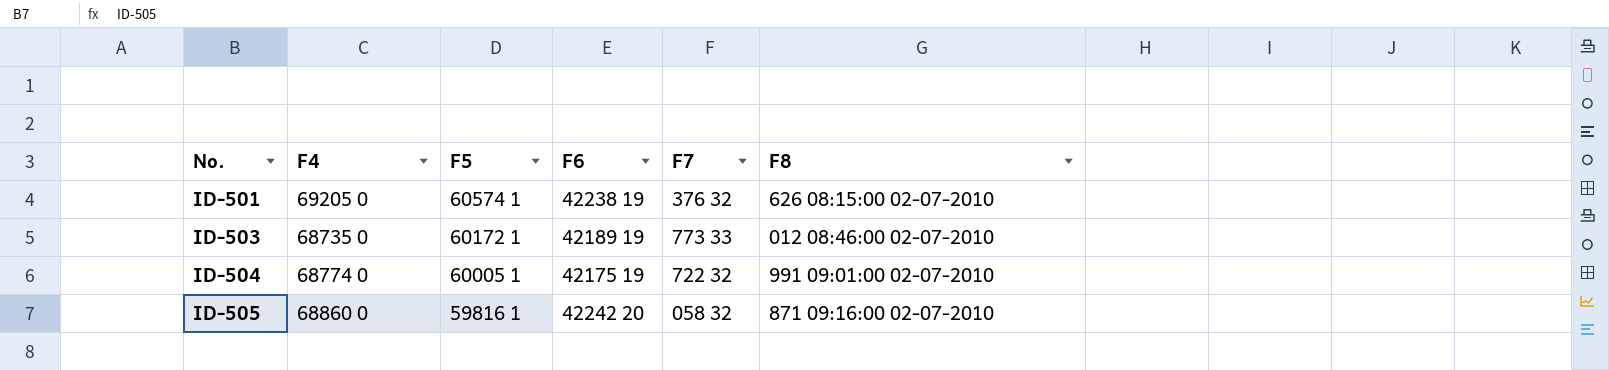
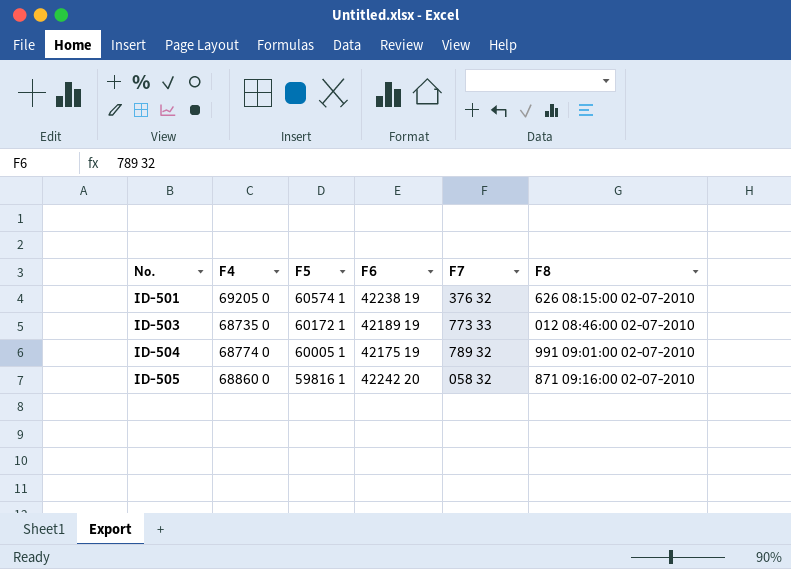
ID-504 | F7: 722 32 -> 789 32

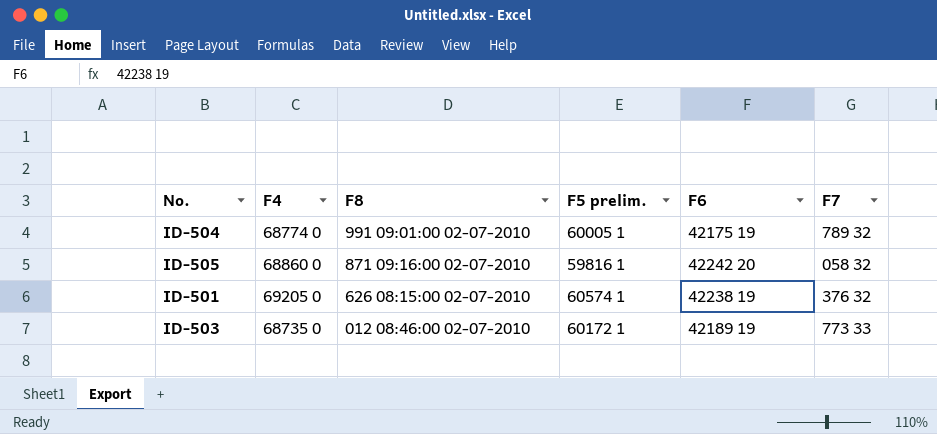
row order: No. ascending -> F8 descending
column F8 | position: 6 -> 3
column name: F5 -> F5 prelim.

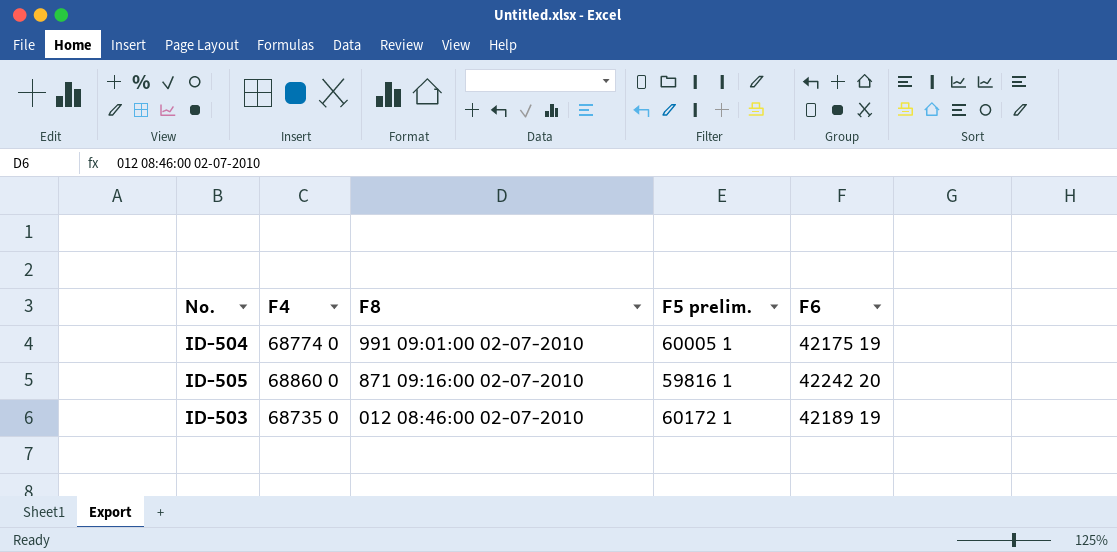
column F7 | position: 6 -> none
row ID-501: 69205 0 | 626 08:15:00 02-07-2010 | 60574 1 | 42238 19 | 376 32 -> none

